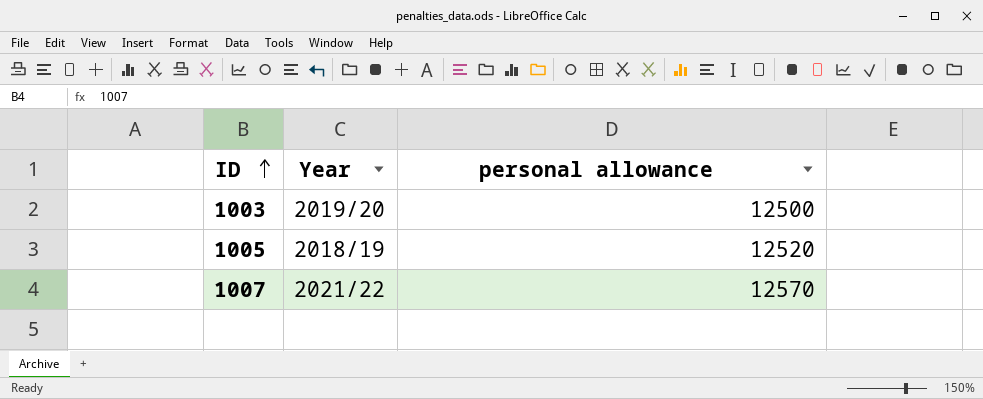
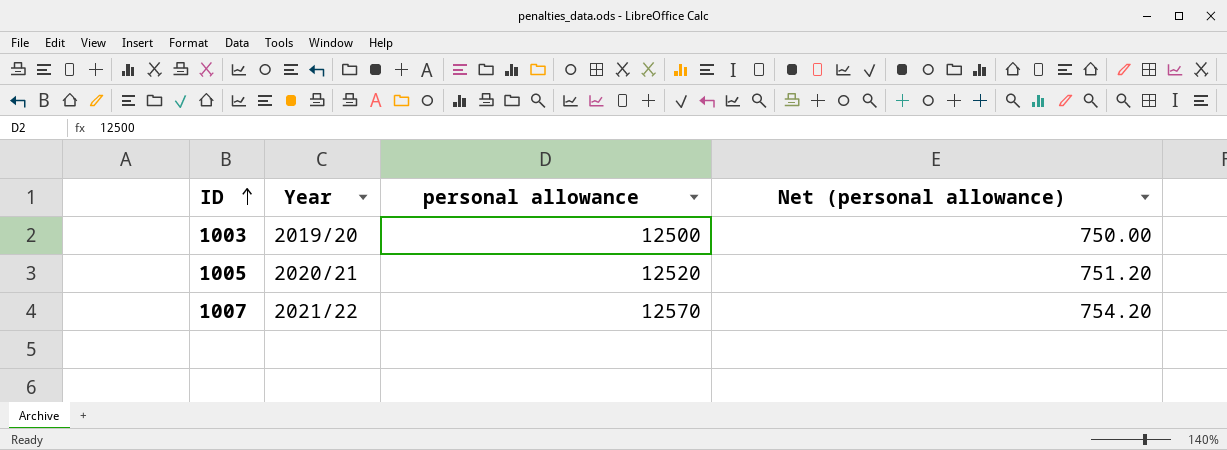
column Net (personal allowance) | formula: none -> [personal allowance] * 0.06
1005 | Year: 2018/19 -> 2020/21

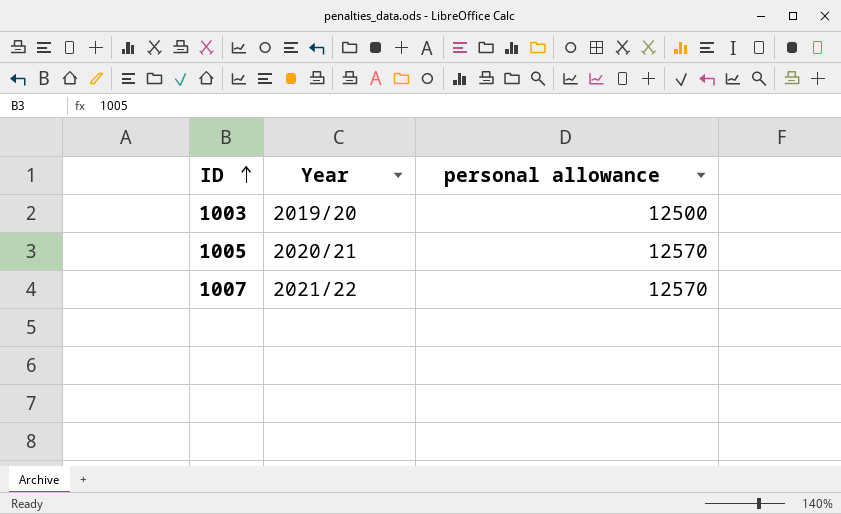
column Net (personal allowance) | formula: [personal allowance] * 0.06 -> none
1005 | personal allowance: 12520 -> 12570

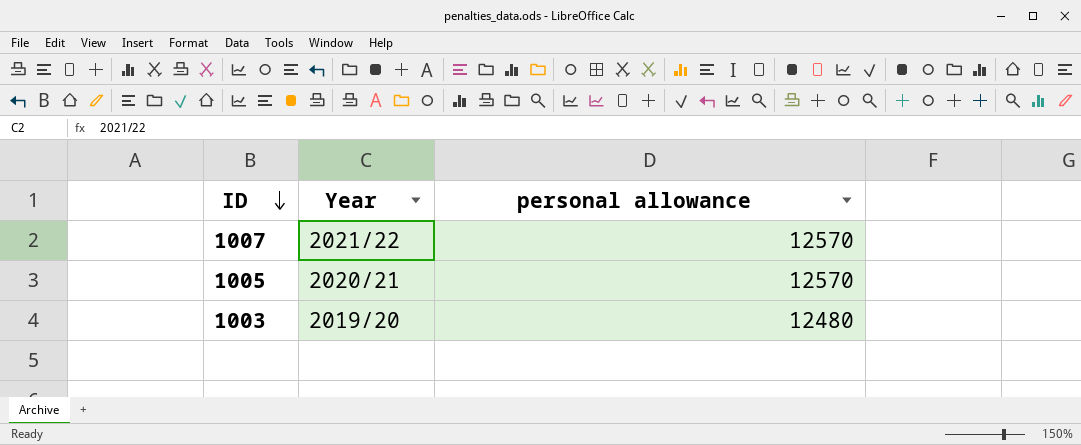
row order: ID ascending -> ID descending
1003 | personal allowance: 12500 -> 12480

